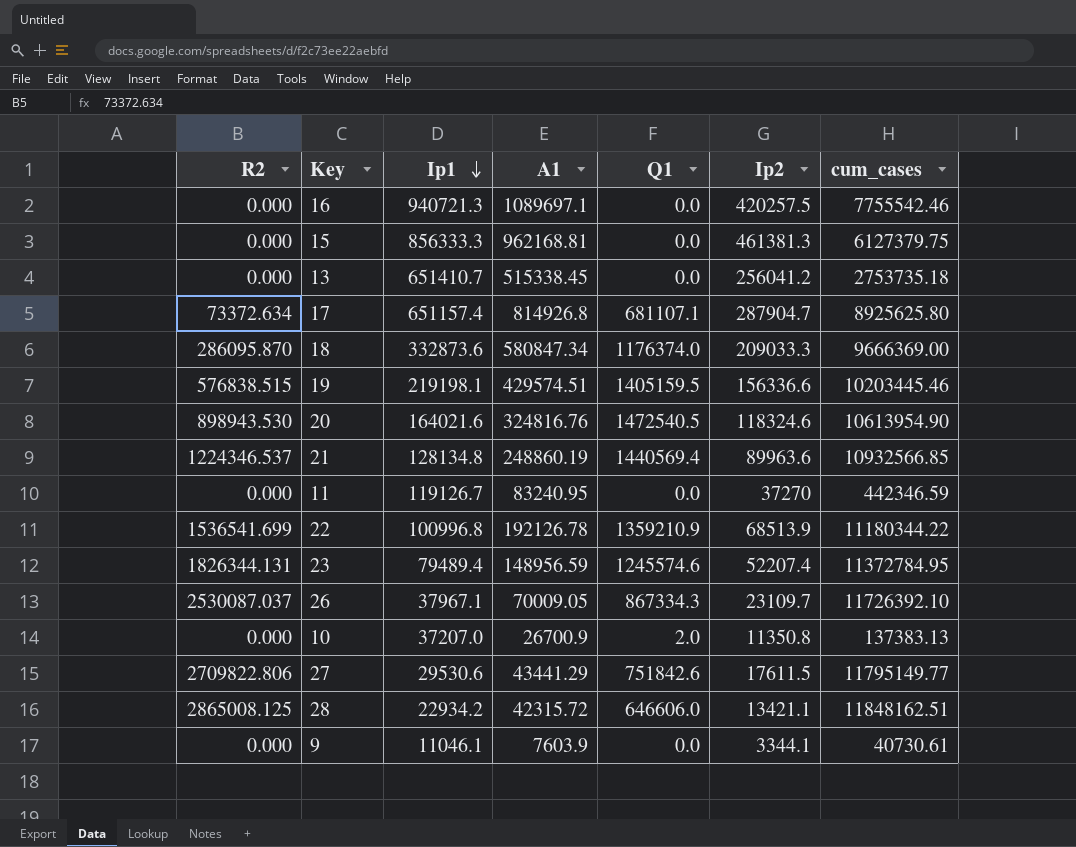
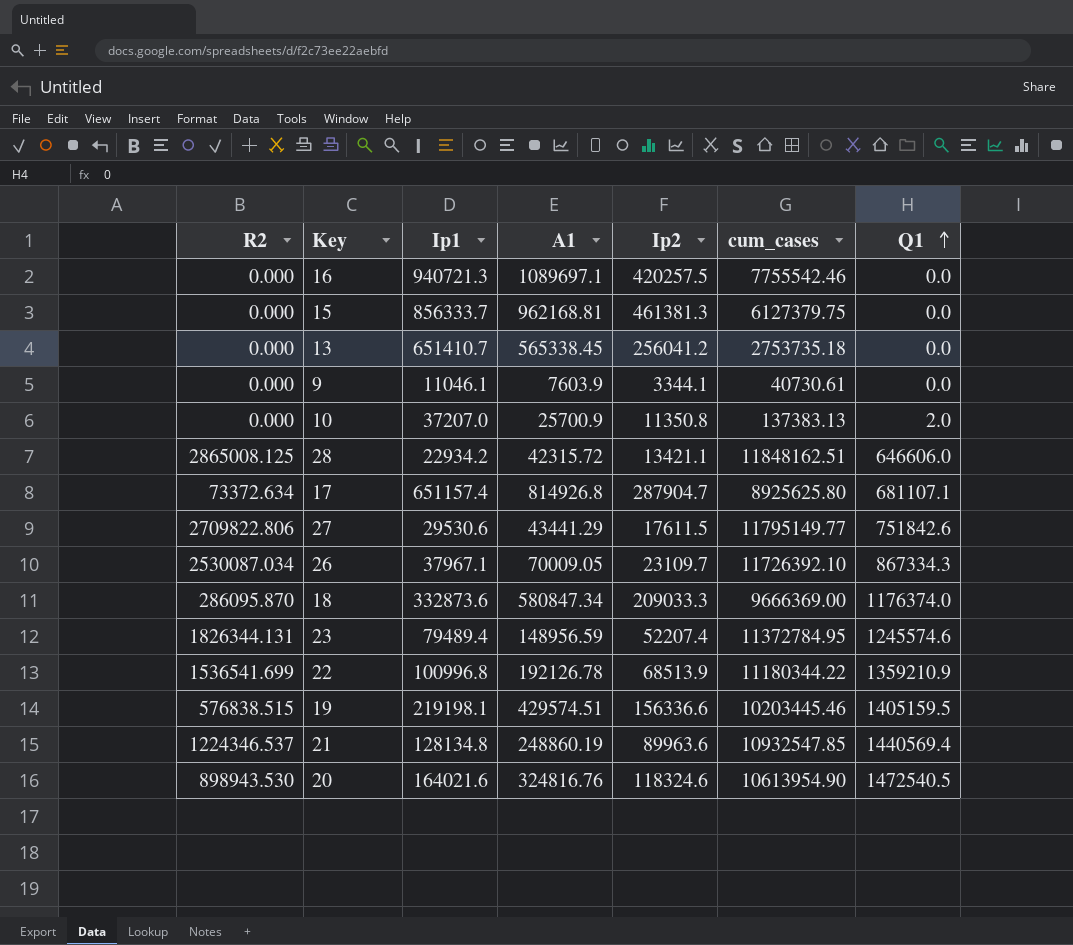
row order: Ip1 descending -> Q1 ascending
column Q1 | position: 5 -> 7
row 11: 0.000 | 119126.7 | 83240.95 | 0.0 | 37270 | 442346.59 -> none
15 | Ip1: 856333.3 -> 856333.7
13 | A1: 515338.45 -> 565338.45
10 | A1: 26700.9 -> 25700.9
26 | R2: 2530087.037 -> 2530087.034
21 | cum_cases: 10932566.85 -> 10932547.85

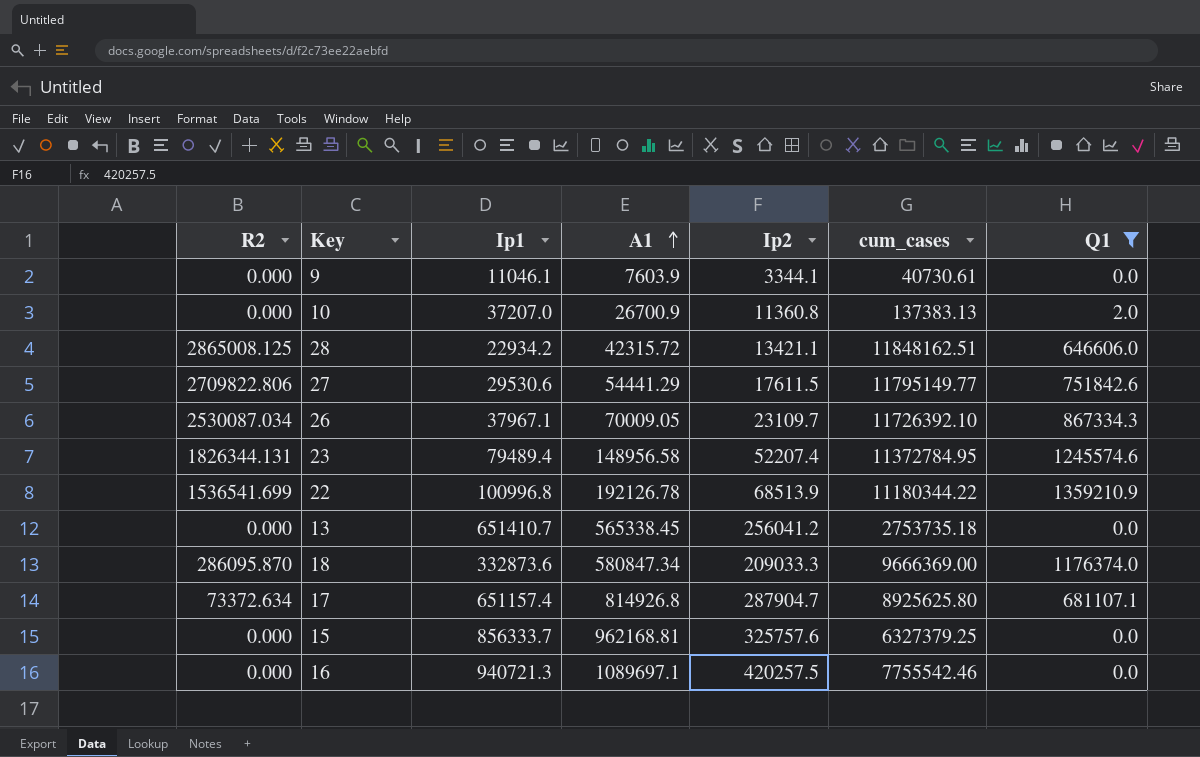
filter: none -> Q1 <= 1359210.9
row order: Q1 ascending -> A1 ascending
10 | A1: 25700.9 -> 26700.9
10 | Ip2: 11350.8 -> 11360.8
27 | A1: 43441.29 -> 54441.29
23 | A1: 148956.59 -> 148956.58
15 | Ip2: 461381.3 -> 325757.6
15 | cum_cases: 6127379.75 -> 6327379.25

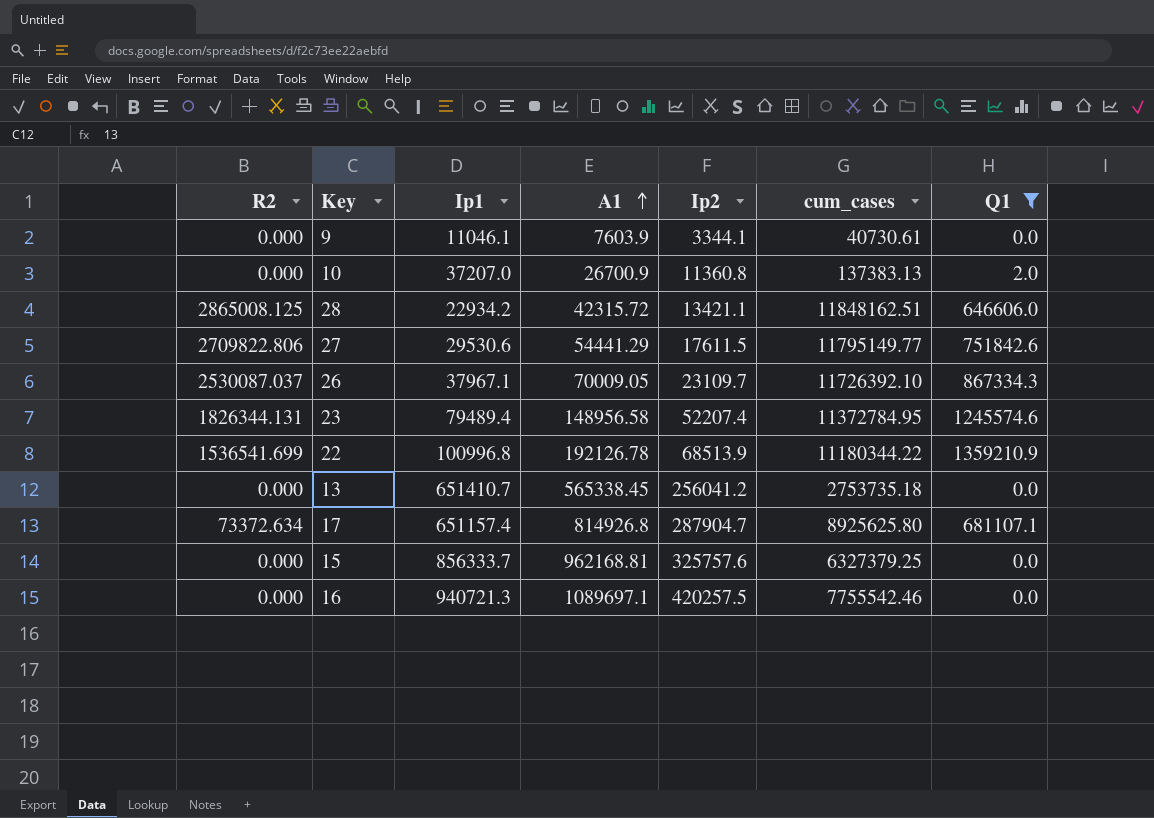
row 18: 286095.870 | 332873.6 | 580847.34 | 209033.3 | 9666369.00 | 1176374.0 -> none
26 | R2: 2530087.034 -> 2530087.037

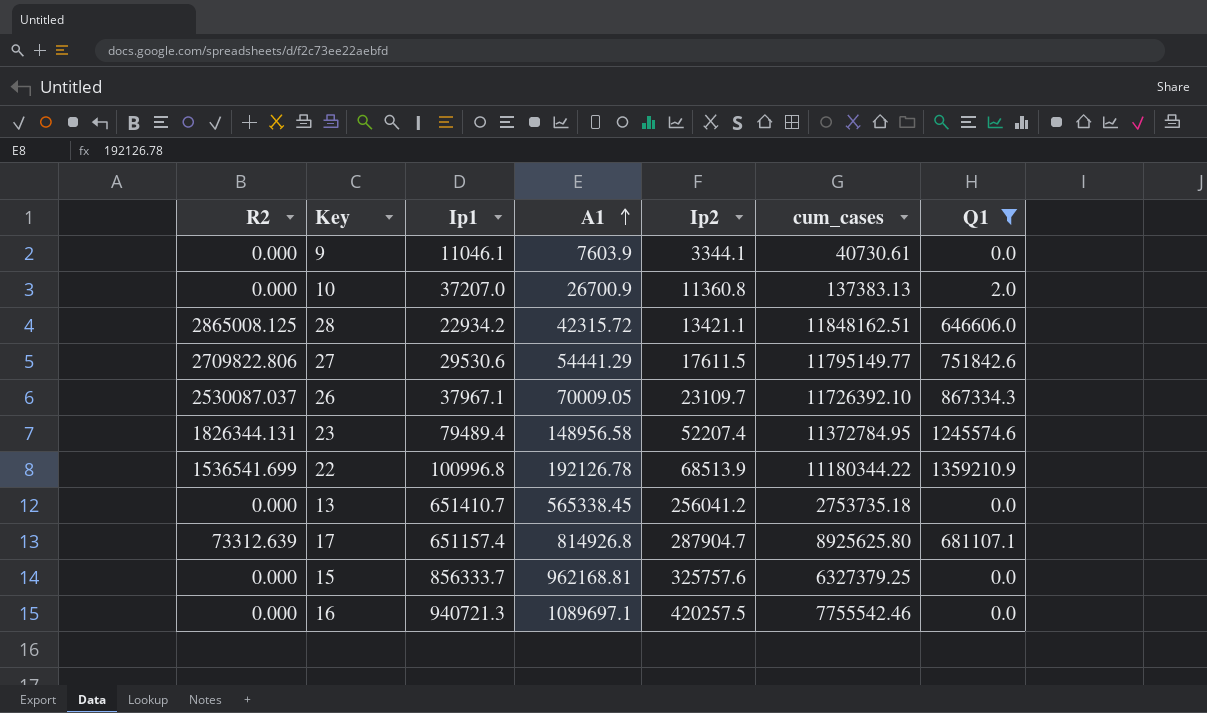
17 | R2: 73372.634 -> 73312.639

